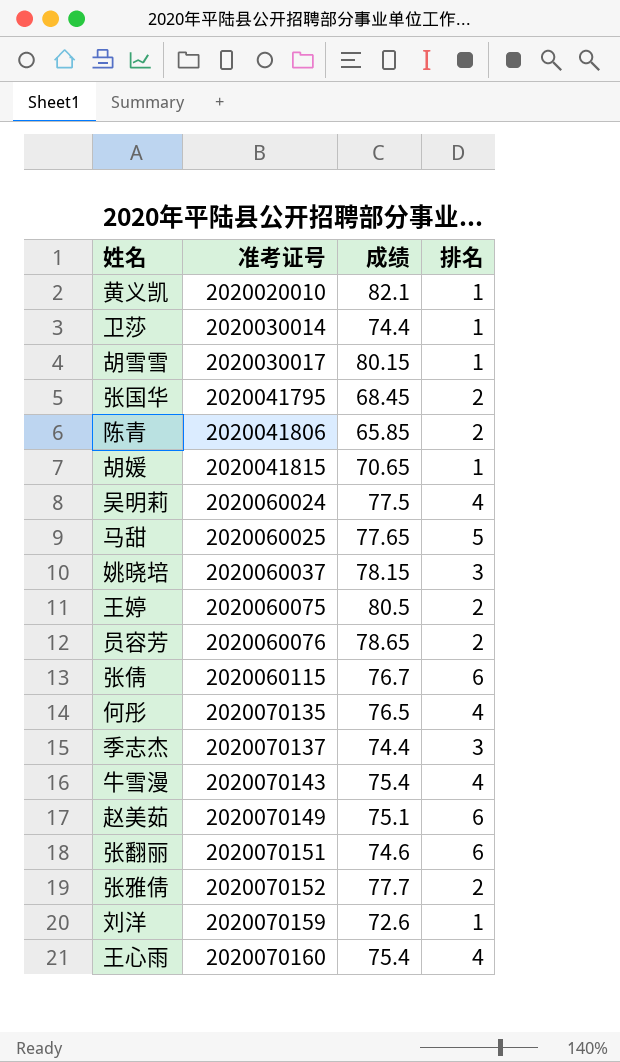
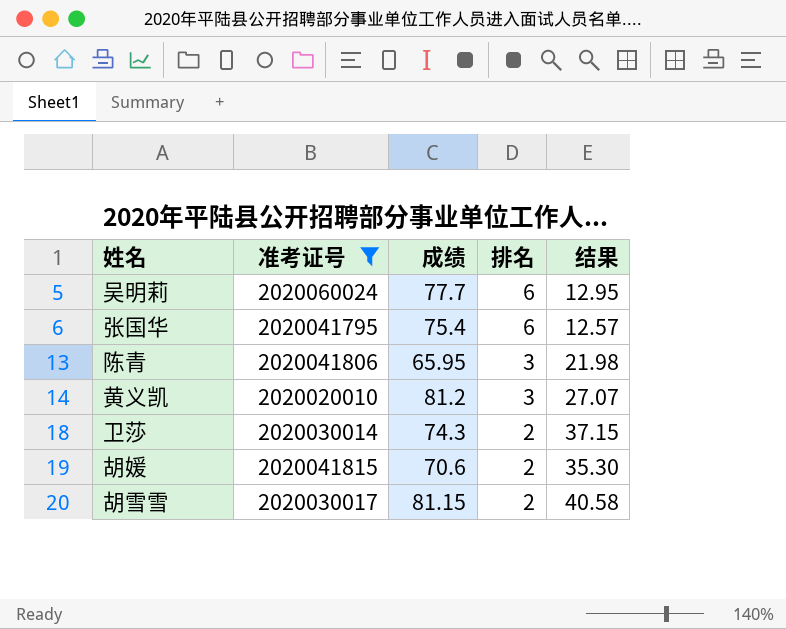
filter: none -> 准考证号 <= 2020060024
row order: 准考证号 ascending -> 排名 descending
column 结果 | formula: none -> [成绩] / [排名]
吴明莉 | 成绩: 77.5 -> 77.7
吴明莉 | 排名: 4 -> 6
张国华 | 成绩: 68.45 -> 75.4
张国华 | 排名: 2 -> 6
陈青 | 成绩: 65.85 -> 65.95
陈青 | 排名: 2 -> 3
黄义凯 | 成绩: 82.1 -> 81.2
黄义凯 | 排名: 1 -> 3
卫莎 | 成绩: 74.4 -> 74.3
卫莎 | 排名: 1 -> 2
胡媛 | 成绩: 70.65 -> 70.6
胡媛 | 排名: 1 -> 2
胡雪雪 | 成绩: 80.15 -> 81.15
胡雪雪 | 排名: 1 -> 2

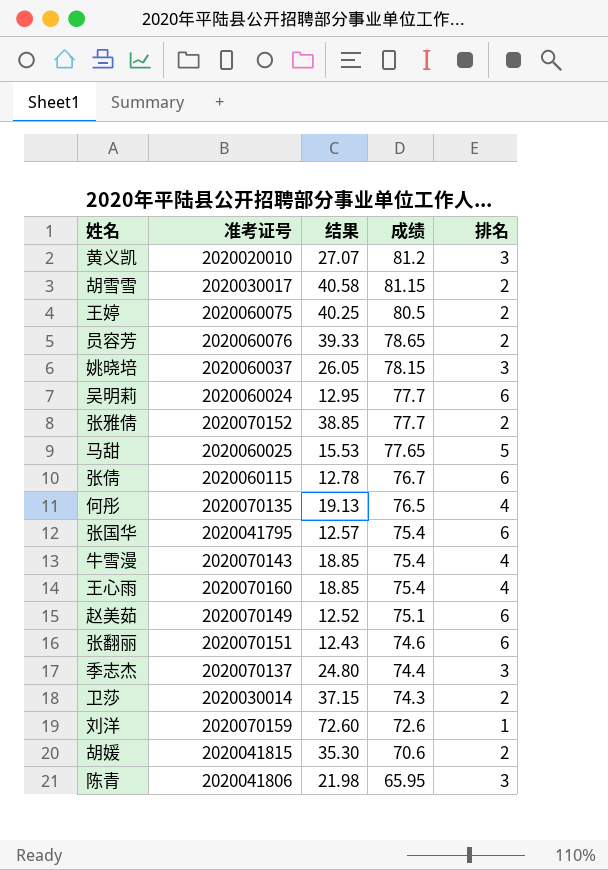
filter: 准考证号 <= 2020060024 -> none
row order: 排名 descending -> 成绩 descending
column 结果 | position: 5 -> 3

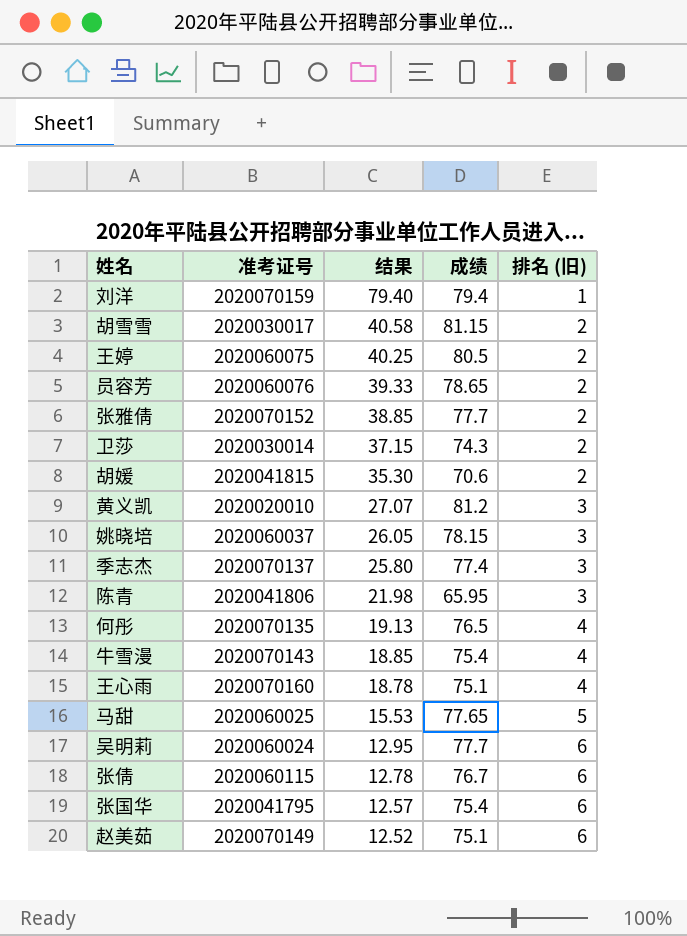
row order: 成绩 descending -> 结果 descending
column name: 排名 -> 排名 (旧)
row 张翻丽: 2020070151 | 12.43 | 74.6 | 6 -> none
刘洋 | 结果: 72.60 -> 79.40
刘洋 | 成绩: 72.6 -> 79.4
季志杰 | 结果: 24.80 -> 25.80
季志杰 | 成绩: 74.4 -> 77.4
王心雨 | 结果: 18.85 -> 18.78
王心雨 | 成绩: 75.4 -> 75.1

